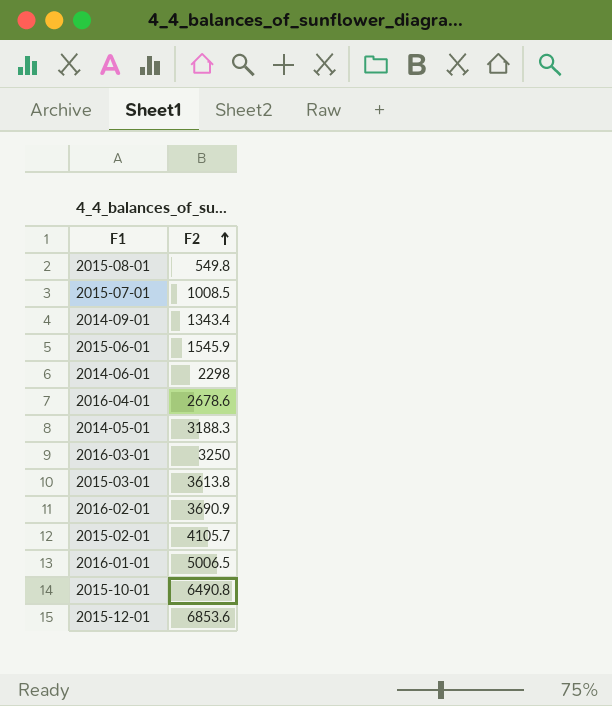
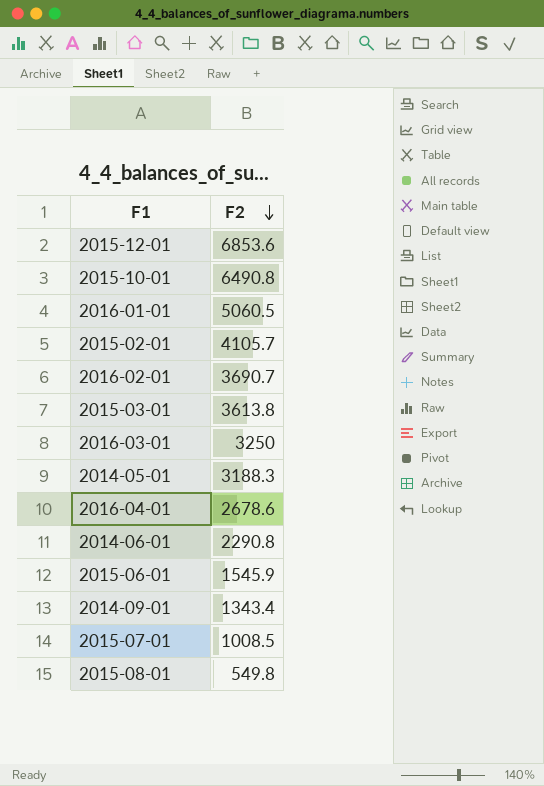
row order: F2 ascending -> F2 descending
2016-01-01 | F2: 5006.5 -> 5060.5
2016-02-01 | F2: 3690.9 -> 3690.7
2014-06-01 | F2: 2298 -> 2290.8

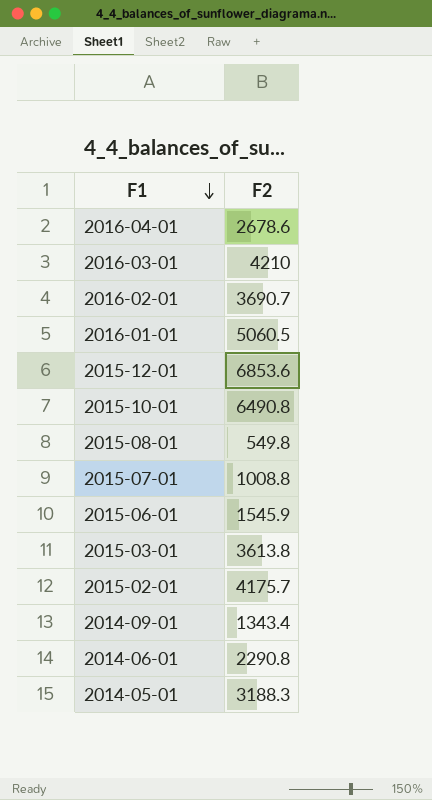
row order: F2 descending -> F1 descending
2016-03-01 | F2: 3250 -> 4210
2015-07-01 | F2: 1008.5 -> 1008.8
2015-02-01 | F2: 4105.7 -> 4175.7

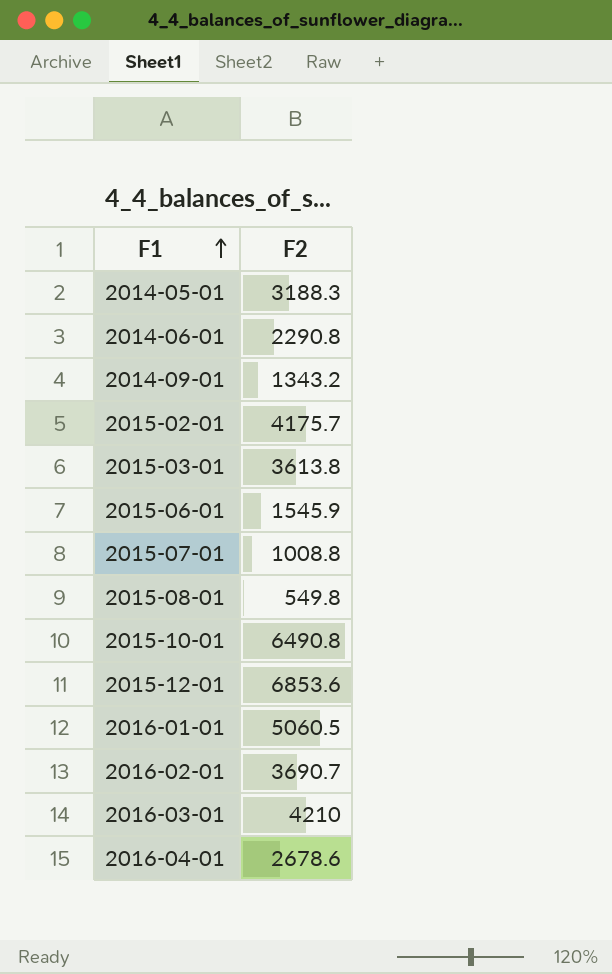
row order: F1 descending -> F1 ascending
2014-09-01 | F2: 1343.4 -> 1343.2

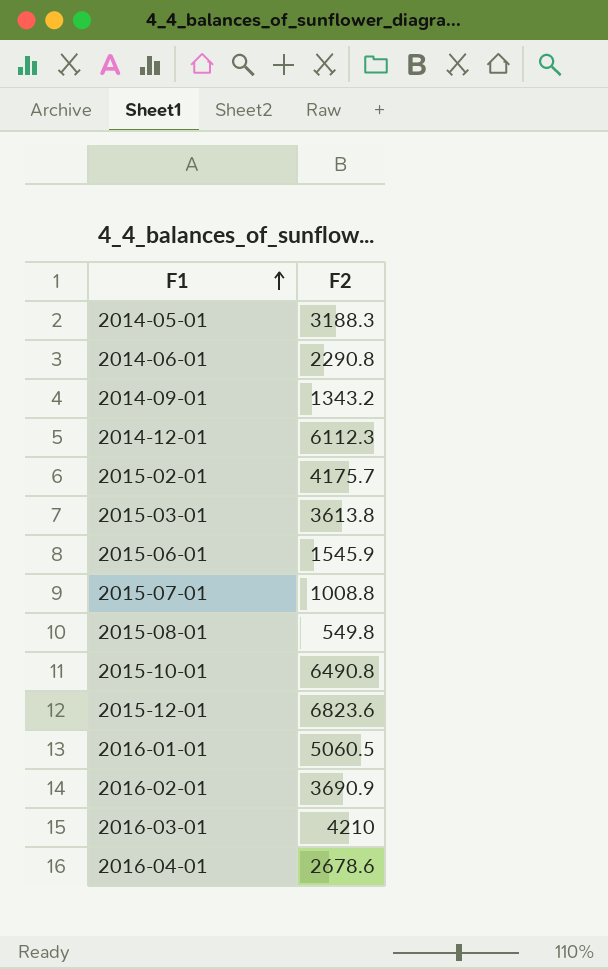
row 2014-12-01: none -> 6112.3
2015-12-01 | F2: 6853.6 -> 6823.6
2016-02-01 | F2: 3690.7 -> 3690.9

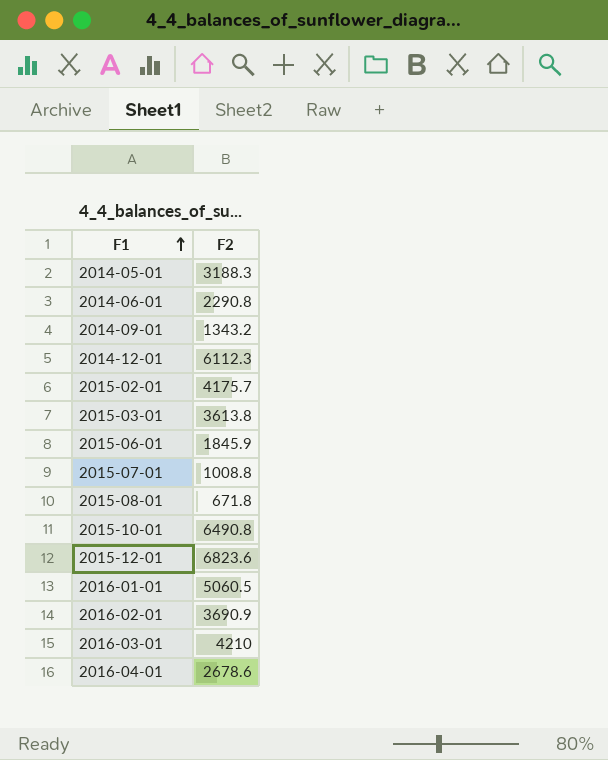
2015-06-01 | F2: 1545.9 -> 1845.9
2015-08-01 | F2: 549.8 -> 671.8

